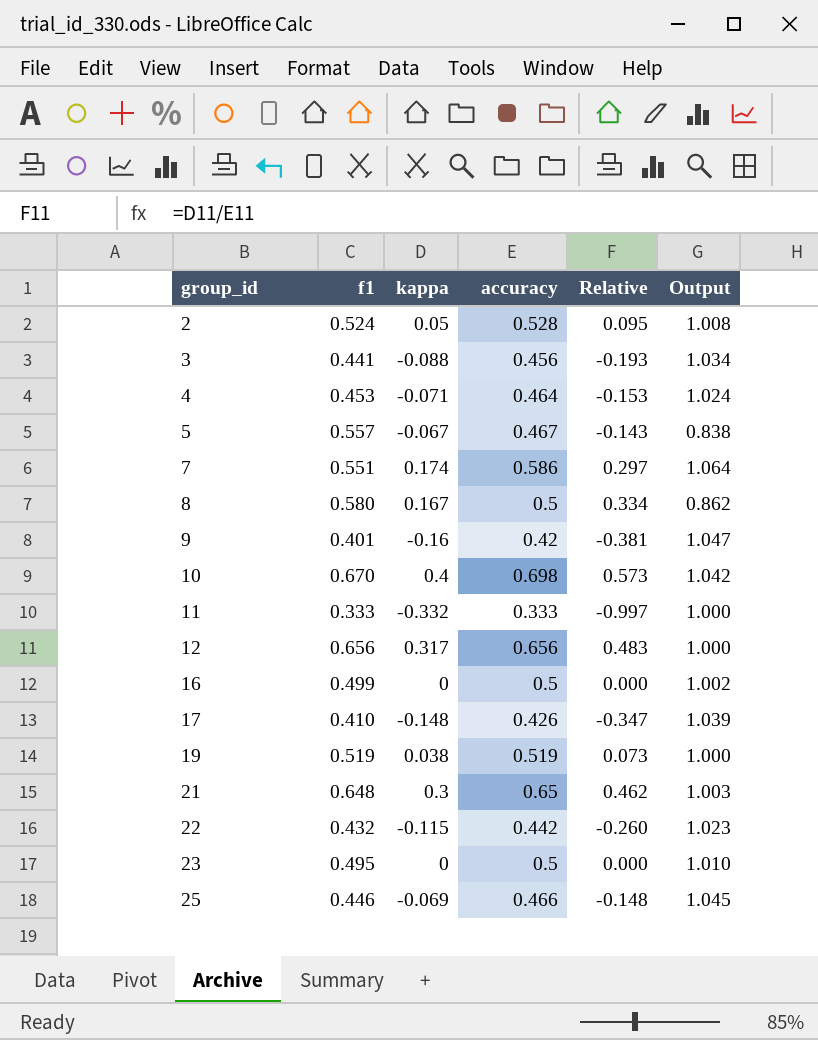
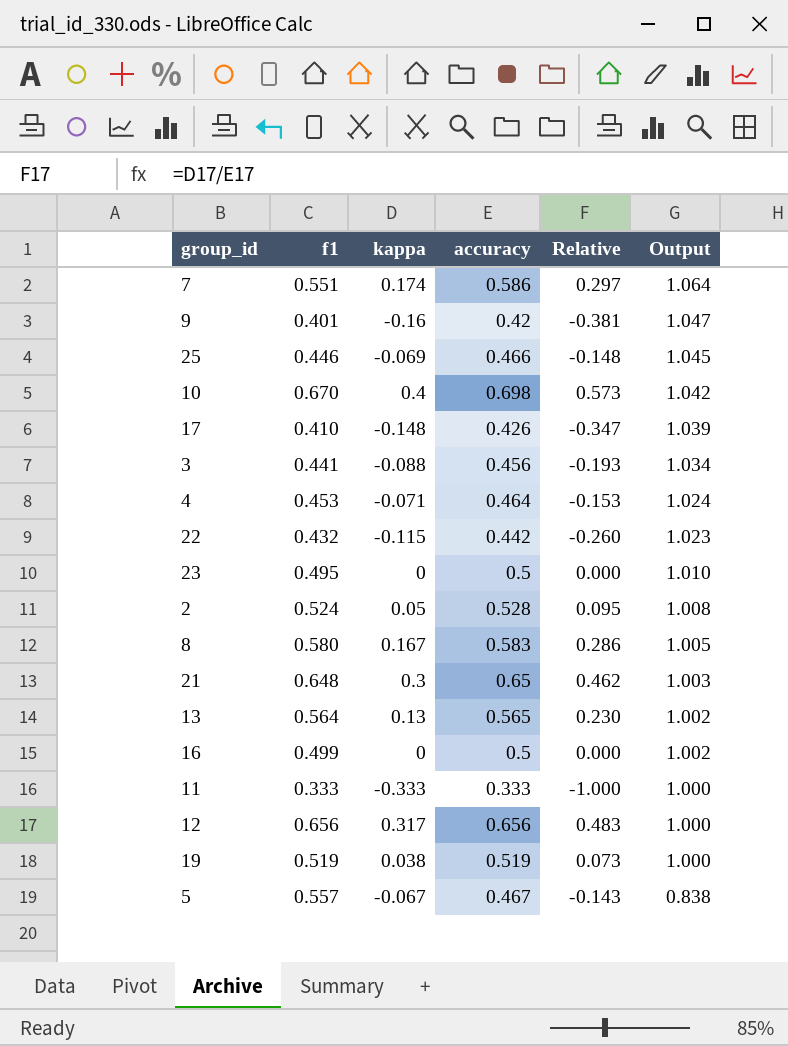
row order: group_id ascending -> Output descending
8 | accuracy: 0.5 -> 0.583
8 | Relative: 0.334 -> 0.286
8 | Output: 0.862 -> 1.005
row 13: none -> 0.564 | 0.13 | 0.565 | 0.230 | 1.002
11 | kappa: -0.332 -> -0.333
11 | Relative: -0.997 -> -1.000

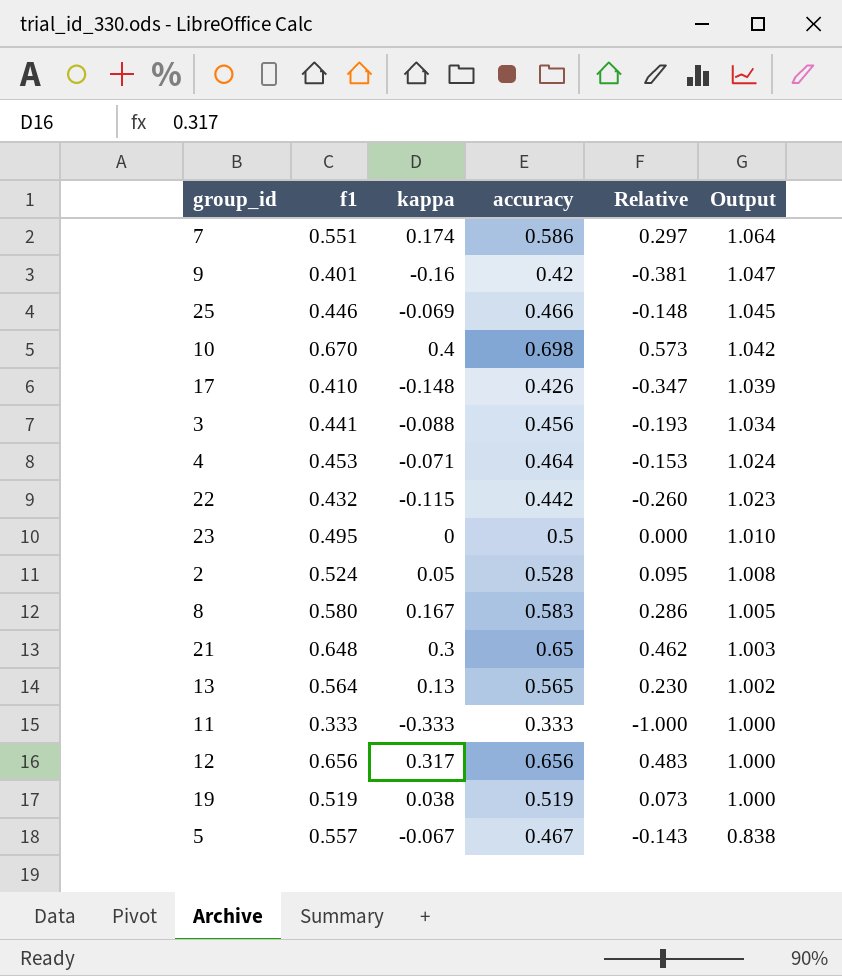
row 16: 0.499 | 0 | 0.5 | 0.000 | 1.002 -> none

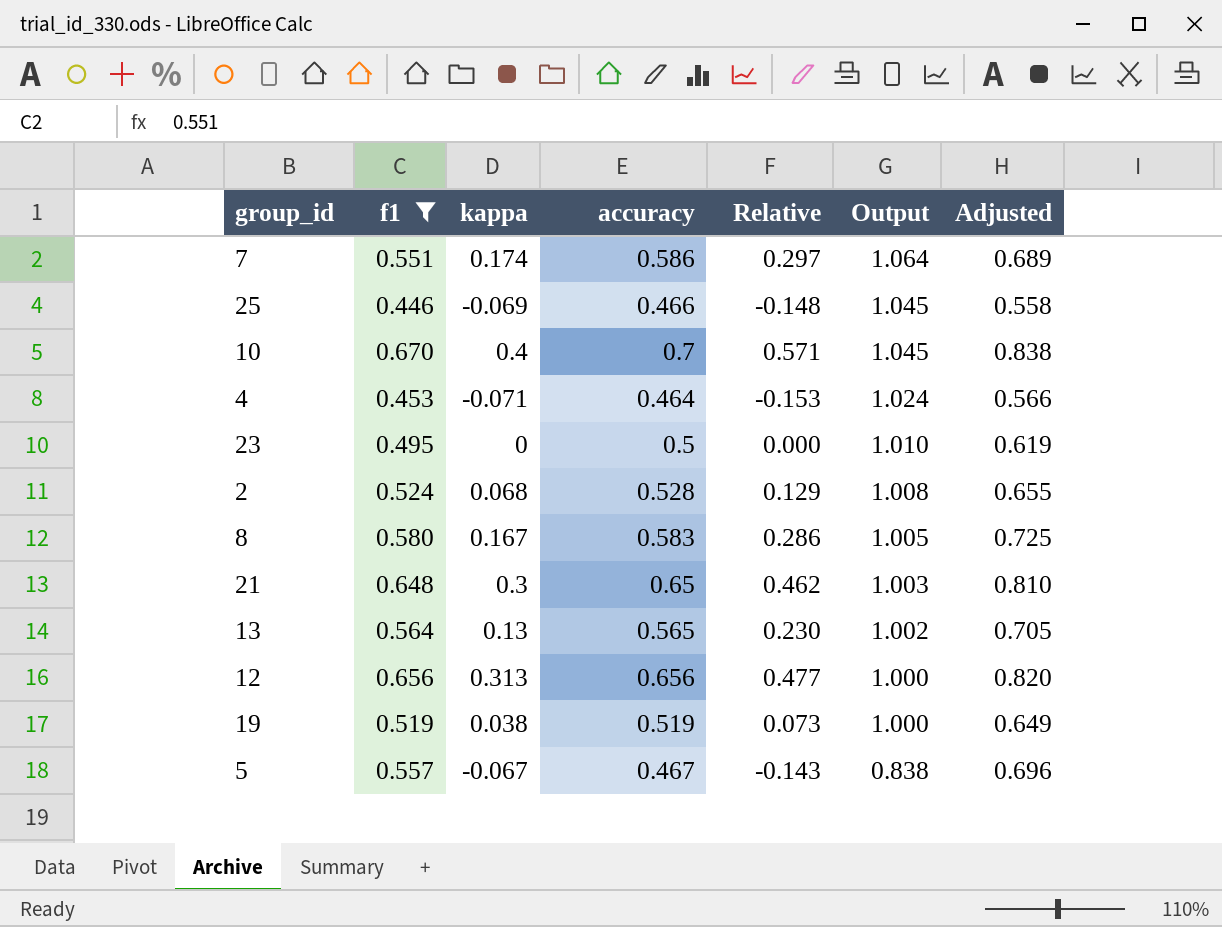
filter: none -> f1 >= 0.446
column Adjusted | formula: none -> [f1] * 1.25
10 | accuracy: 0.698 -> 0.7
10 | Relative: 0.573 -> 0.571
10 | Output: 1.042 -> 1.045
2 | kappa: 0.05 -> 0.068
2 | Relative: 0.095 -> 0.129
12 | kappa: 0.317 -> 0.313
12 | Relative: 0.483 -> 0.477

